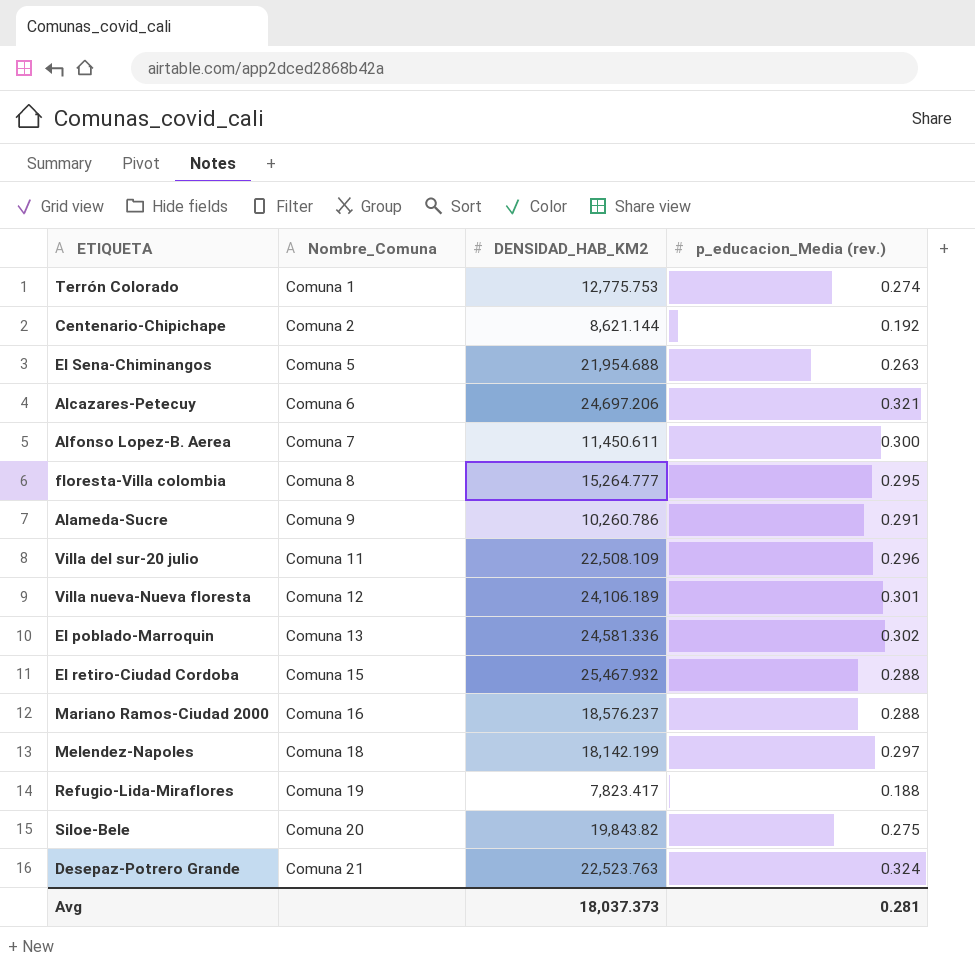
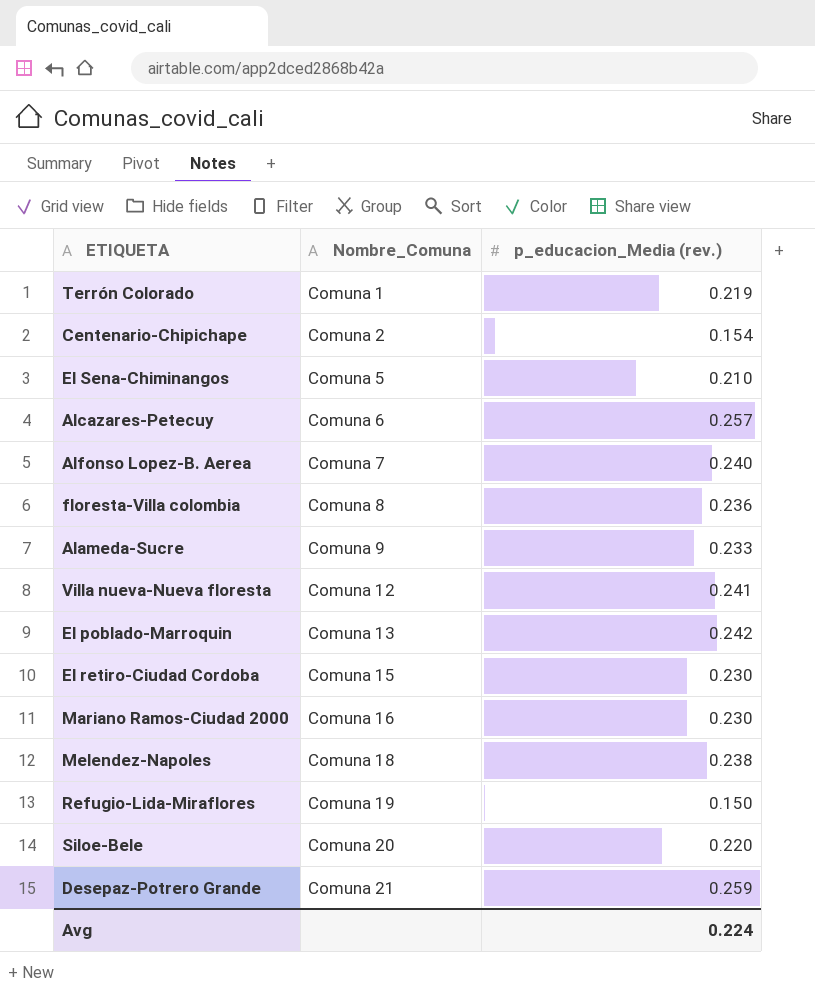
column DENSIDAD_HAB_KM2 | position: 3 -> none
row Villa del sur-20 julio: Comuna 11 | 22,508.109 | 0.296 -> none
Terrón Colorado | p_educacion_Media (rev.): 0.274 -> 0.219
Centenario-Chipichape | p_educacion_Media (rev.): 0.192 -> 0.154
El Sena-Chiminangos | p_educacion_Media (rev.): 0.263 -> 0.210
Alcazares-Petecuy | p_educacion_Media (rev.): 0.321 -> 0.257
Alfonso Lopez-B. Aerea | p_educacion_Media (rev.): 0.300 -> 0.240
floresta-Villa colombia | p_educacion_Media (rev.): 0.295 -> 0.236
Alameda-Sucre | p_educacion_Media (rev.): 0.291 -> 0.233
Villa nueva-Nueva floresta | p_educacion_Media (rev.): 0.301 -> 0.241
El poblado-Marroquin | p_educacion_Media (rev.): 0.302 -> 0.242
El retiro-Ciudad Cordoba | p_educacion_Media (rev.): 0.288 -> 0.230
Mariano Ramos-Ciudad 2000 | p_educacion_Media (rev.): 0.288 -> 0.230
Melendez-Napoles | p_educacion_Media (rev.): 0.297 -> 0.238
Refugio-Lida-Miraflores | p_educacion_Media (rev.): 0.188 -> 0.150
Siloe-Bele | p_educacion_Media (rev.): 0.275 -> 0.220
Desepaz-Potrero Grande | p_educacion_Media (rev.): 0.324 -> 0.259
Avg | p_educacion_Media (rev.): 0.281 -> 0.224

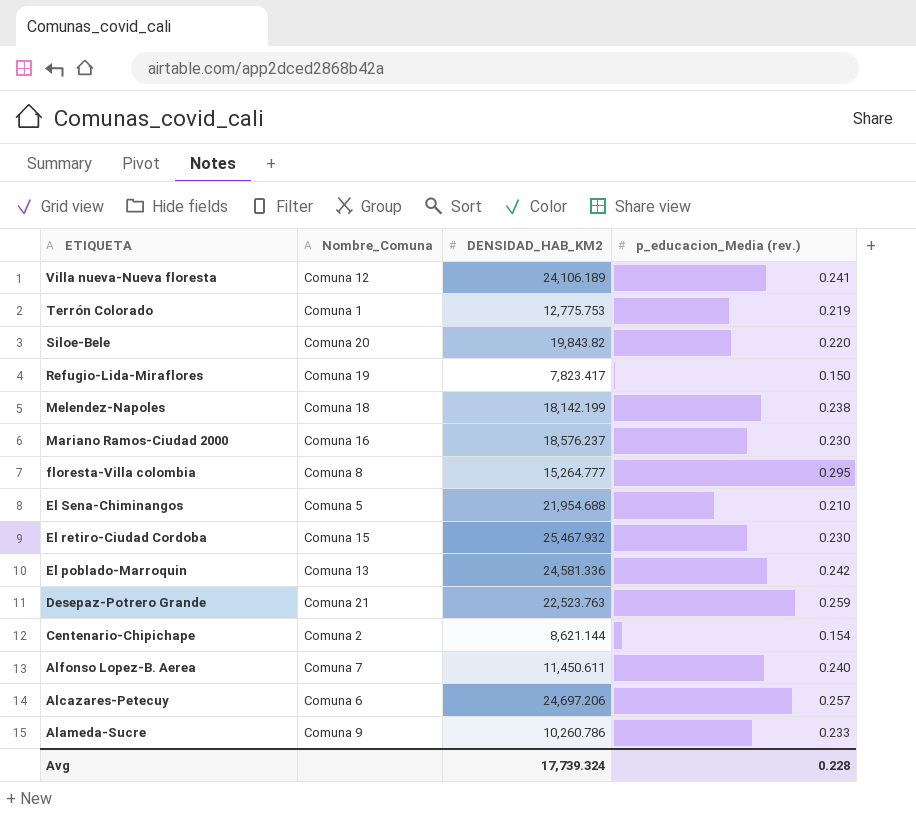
row order: Nombre_Comuna ascending -> ETIQUETA descending
column DENSIDAD_HAB_KM2 | position: none -> 3
floresta-Villa colombia | p_educacion_Media (rev.): 0.236 -> 0.295
Avg | p_educacion_Media (rev.): 0.224 -> 0.228

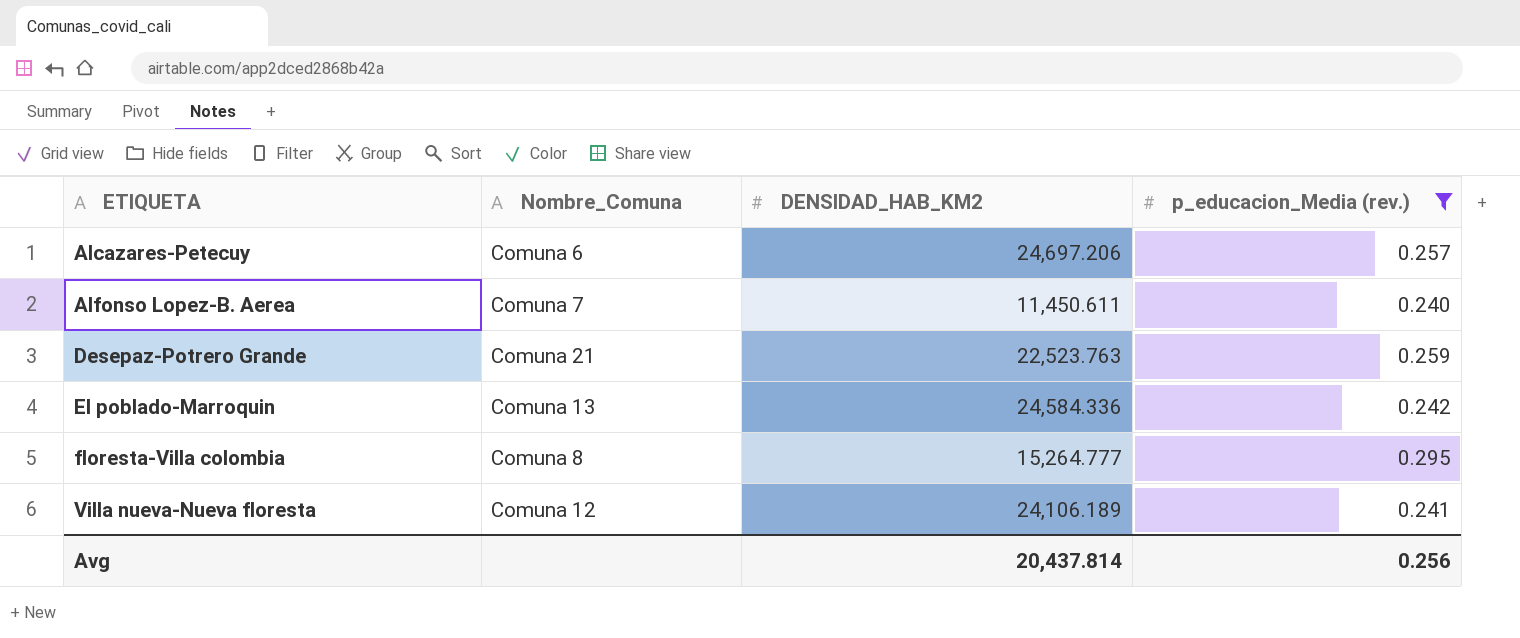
filter: none -> p_educacion_Media (rev.) >= 0.240
row order: ETIQUETA descending -> ETIQUETA ascending
El poblado-Marroquin | DENSIDAD_HAB_KM2: 24,581.336 -> 24,584.336
Avg | DENSIDAD_HAB_KM2: 17,739.324 -> 20,437.814
Avg | p_educacion_Media (rev.): 0.228 -> 0.256

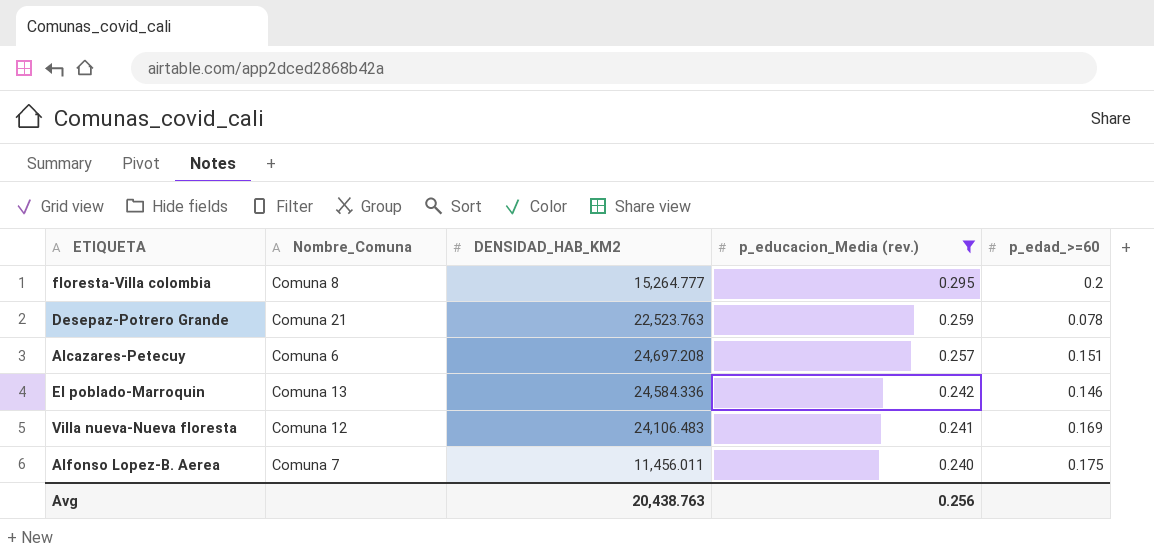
row order: ETIQUETA ascending -> p_educacion_Media (rev.) descending
column p_edad_>=60 | position: none -> 5
Alcazares-Petecuy | DENSIDAD_HAB_KM2: 24,697.206 -> 24,697.208
Villa nueva-Nueva floresta | DENSIDAD_HAB_KM2: 24,106.189 -> 24,106.483
Alfonso Lopez-B. Aerea | DENSIDAD_HAB_KM2: 11,450.611 -> 11,456.011
Avg | DENSIDAD_HAB_KM2: 20,437.814 -> 20,438.763

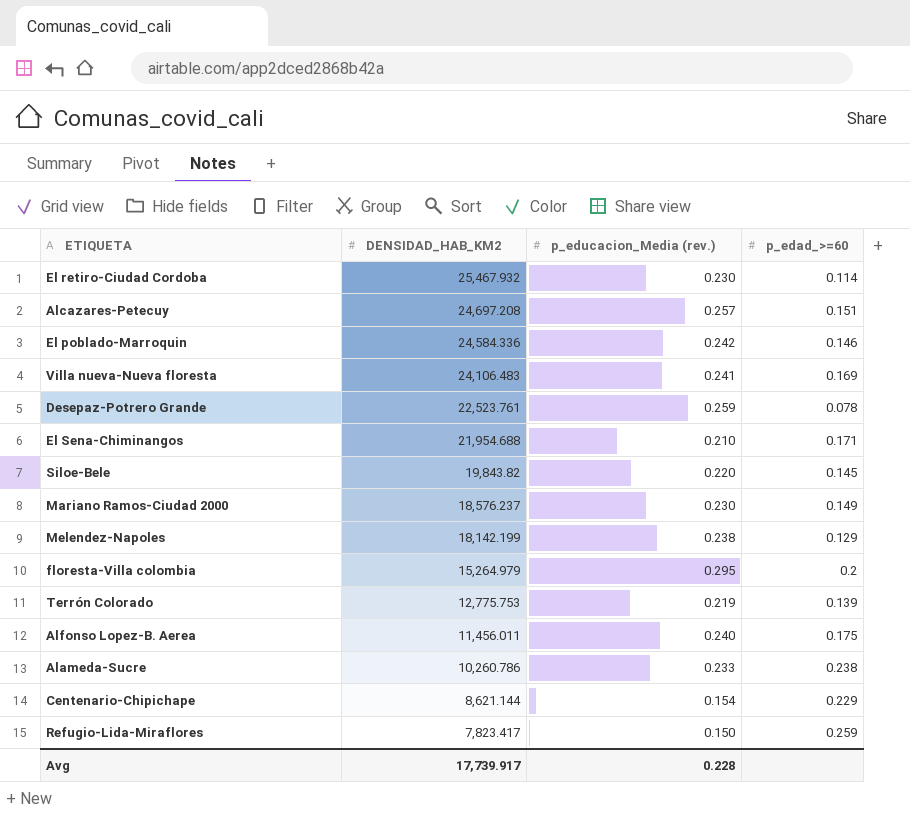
filter: p_educacion_Media (rev.) >= 0.240 -> none
row order: p_educacion_Media (rev.) descending -> DENSIDAD_HAB_KM2 descending
column Nombre_Comuna | position: 2 -> none
Desepaz-Potrero Grande | DENSIDAD_HAB_KM2: 22,523.763 -> 22,523.761
floresta-Villa colombia | DENSIDAD_HAB_KM2: 15,264.777 -> 15,264.979
Avg | DENSIDAD_HAB_KM2: 20,438.763 -> 17,739.917
Avg | p_educacion_Media (rev.): 0.256 -> 0.228

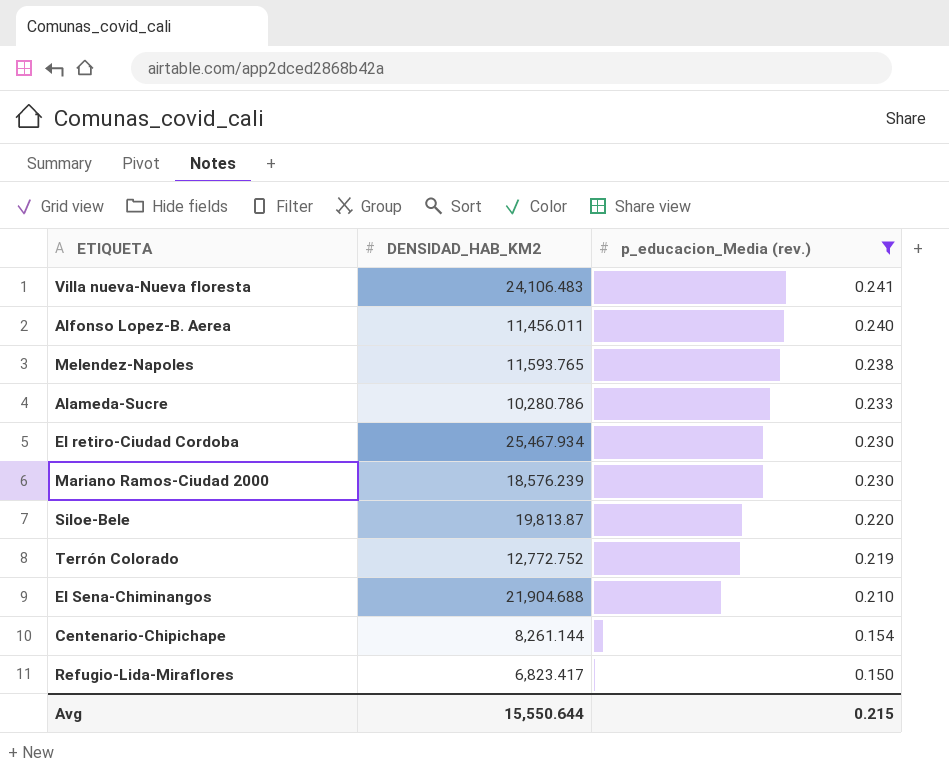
filter: none -> p_educacion_Media (rev.) <= 0.241
row order: DENSIDAD_HAB_KM2 descending -> p_educacion_Media (rev.) descending
column p_edad_>=60 | position: 4 -> none
Melendez-Napoles | DENSIDAD_HAB_KM2: 18,142.199 -> 11,593.765
Alameda-Sucre | DENSIDAD_HAB_KM2: 10,260.786 -> 10,280.786
El retiro-Ciudad Cordoba | DENSIDAD_HAB_KM2: 25,467.932 -> 25,467.934
Mariano Ramos-Ciudad 2000 | DENSIDAD_HAB_KM2: 18,576.237 -> 18,576.239
Siloe-Bele | DENSIDAD_HAB_KM2: 19,843.82 -> 19,813.87
Terrón Colorado | DENSIDAD_HAB_KM2: 12,775.753 -> 12,772.752
El Sena-Chiminangos | DENSIDAD_HAB_KM2: 21,954.688 -> 21,904.688
Centenario-Chipichape | DENSIDAD_HAB_KM2: 8,621.144 -> 8,261.144
Refugio-Lida-Miraflores | DENSIDAD_HAB_KM2: 7,823.417 -> 6,823.417
Avg | DENSIDAD_HAB_KM2: 17,739.917 -> 15,550.644
Avg | p_educacion_Media (rev.): 0.228 -> 0.215

